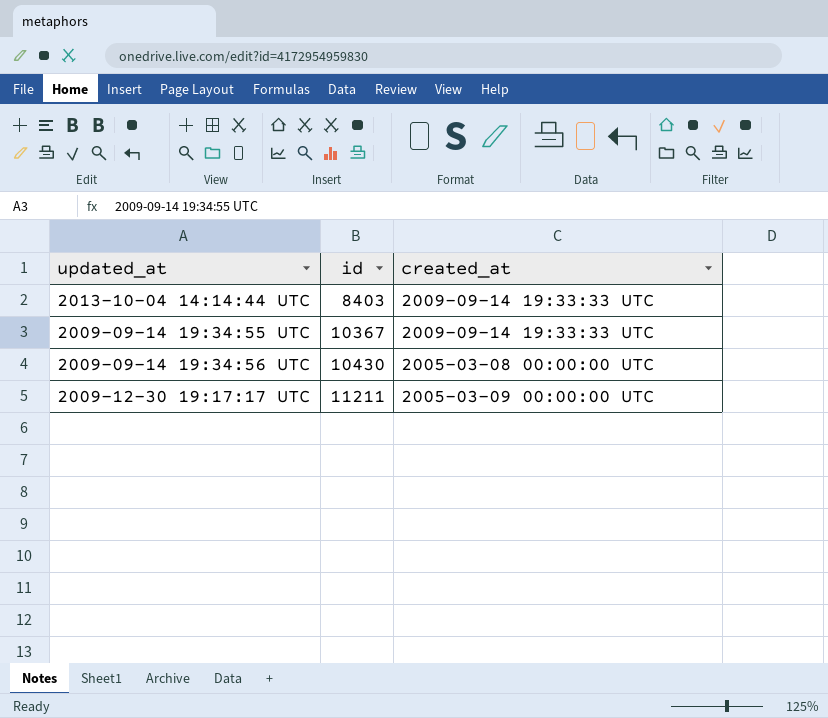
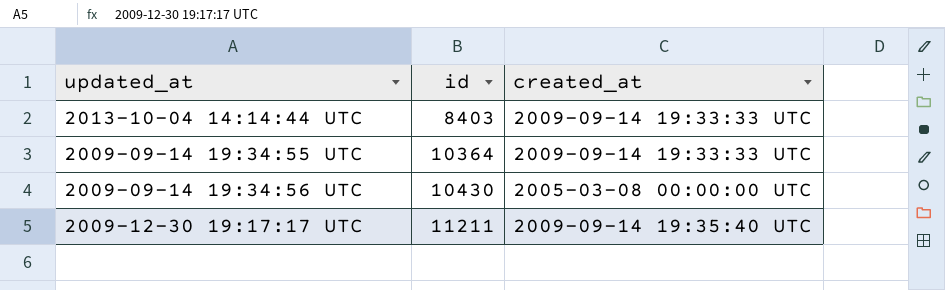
2009-09-14 19:34:55 UTC | id: 10367 -> 10364
2009-12-30 19:17:17 UTC | created_at: 2005-03-09 00:00:00 UTC -> 2009-09-14 19:35:40 UTC

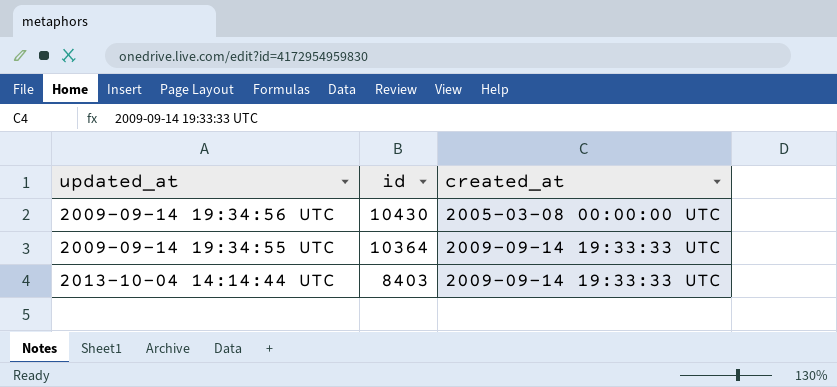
row order: id ascending -> id descending
row 2009-12-30 19:17:17 UTC: 11211 | 2009-09-14 19:35:40 UTC -> none

